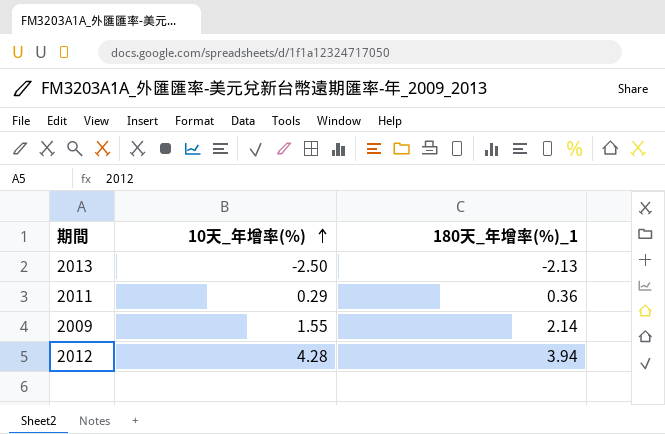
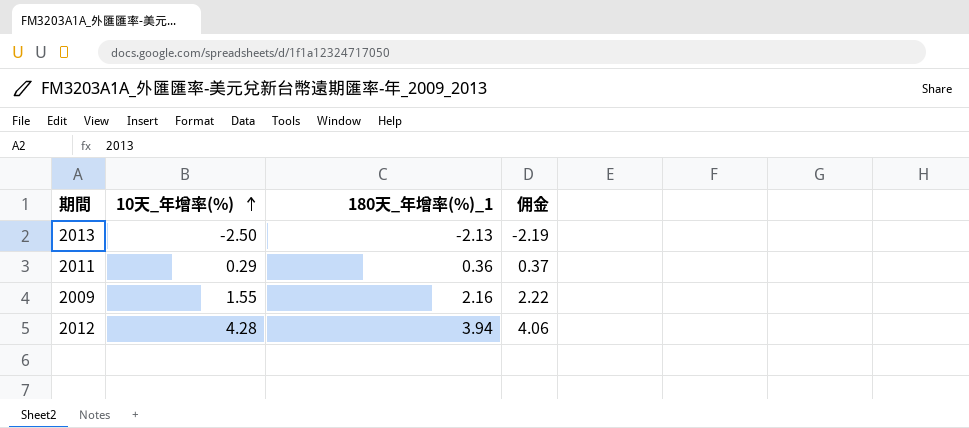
column 佣金 | formula: none -> [180天_年增率(%)_1] * 1.03
2009 | 180天_年增率(%)_1: 2.14 -> 2.16

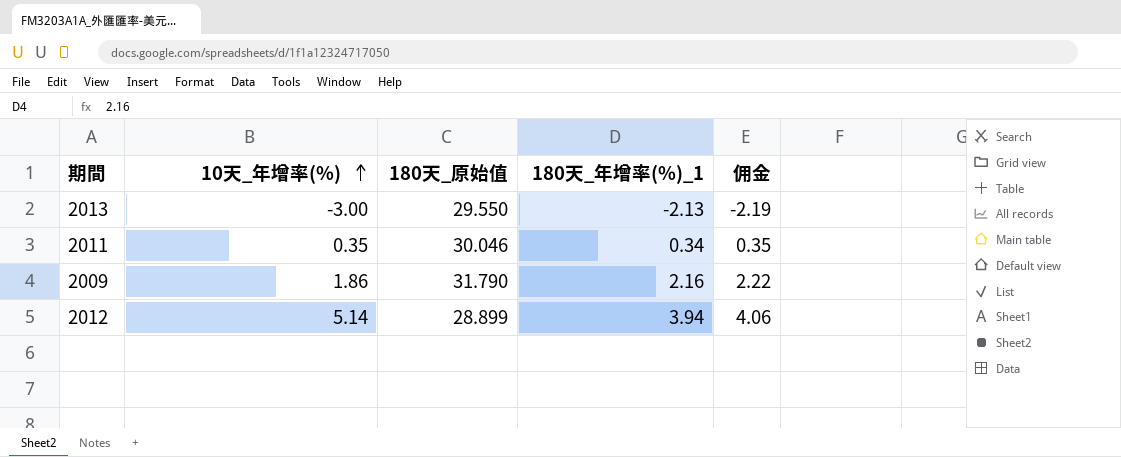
column 180天_原始值 | position: none -> 3
2013 | 10天_年增率(%): -2.50 -> -3.00
2011 | 10天_年增率(%): 0.29 -> 0.35
2011 | 180天_年增率(%)_1: 0.36 -> 0.34
2011 | 佣金: 0.37 -> 0.35
2009 | 10天_年增率(%): 1.55 -> 1.86
2012 | 10天_年增率(%): 4.28 -> 5.14

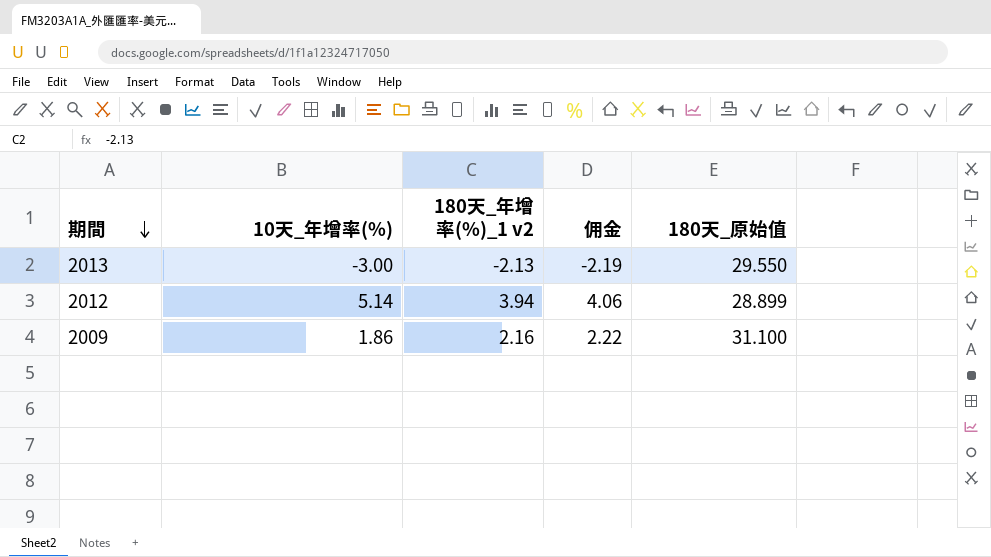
row order: 10天_年增率(%) ascending -> 期間 descending
column name: 180天_年增率(%)_1 -> 180天_年增率(%)_1 v2
column 180天_原始值 | position: 3 -> 5
row 2011: 0.35 | 30.046 | 0.34 | 0.35 -> none
2009 | 180天_原始值: 31.790 -> 31.100

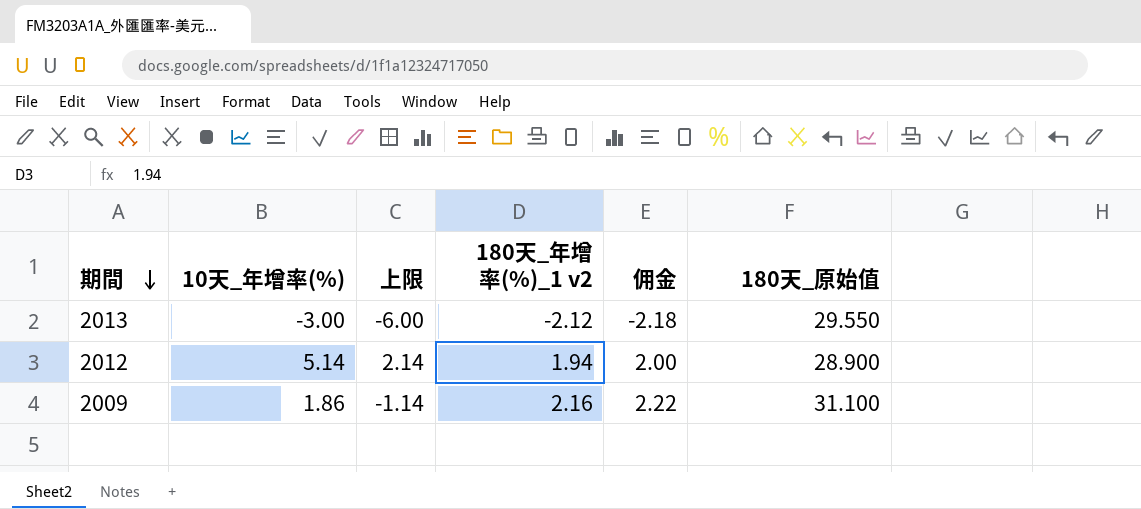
column 上限 | formula: none -> [10天_年增率(%)] - 3
2013 | 180天_年增率(%)_1 v2: -2.13 -> -2.12
2013 | 佣金: -2.19 -> -2.18
2012 | 180天_年增率(%)_1 v2: 3.94 -> 1.94
2012 | 佣金: 4.06 -> 2.00
2012 | 180天_原始值: 28.899 -> 28.900

